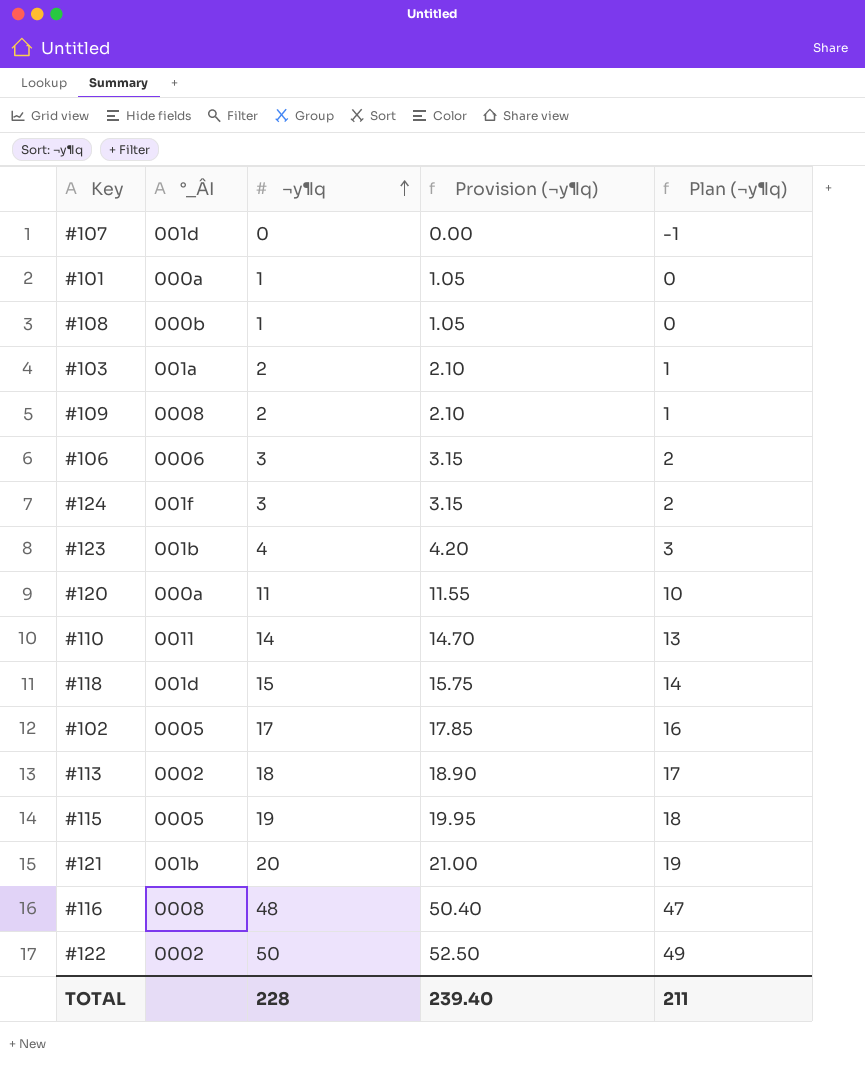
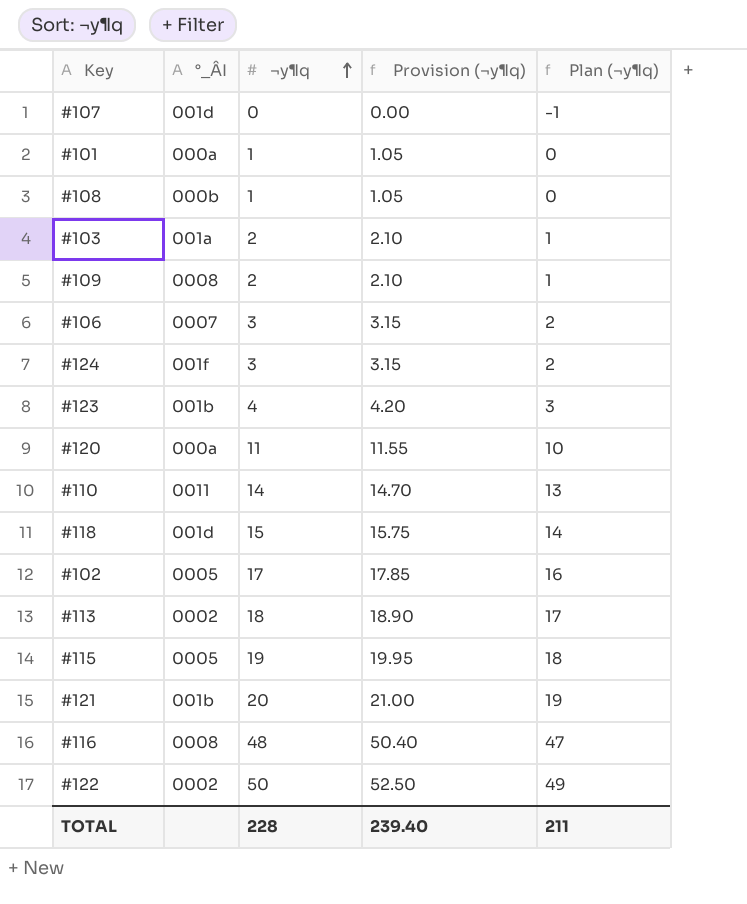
#106 | °_ÂI: 0006 -> 0007

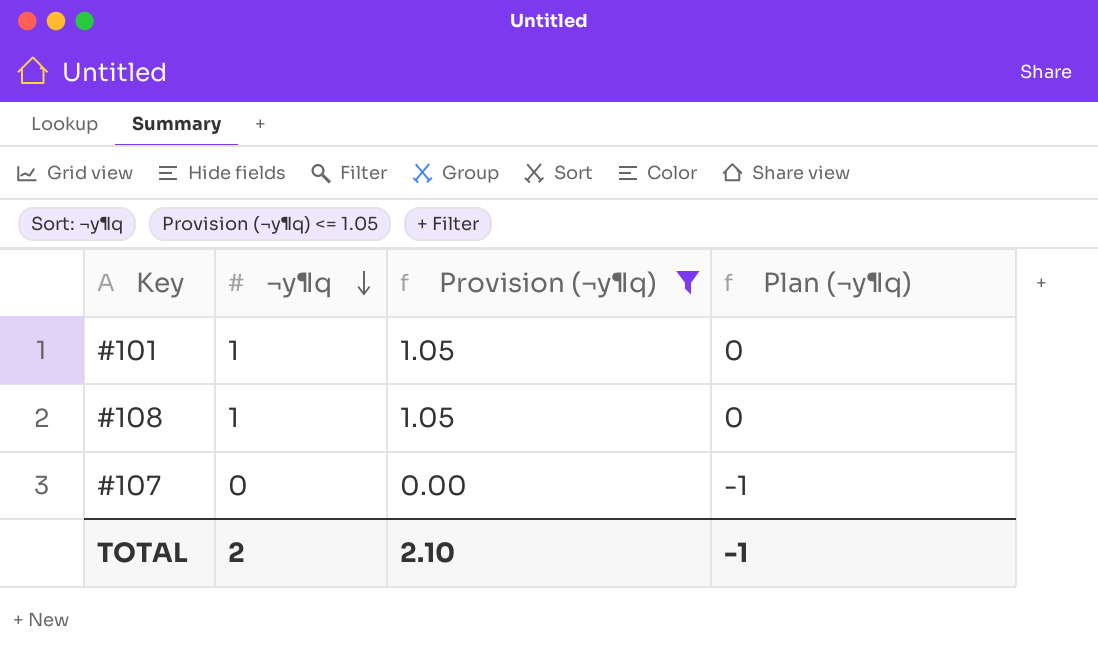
filter: none -> Provision (¬y¶q) <= 1.05
row order: ¬y¶q ascending -> ¬y¶q descending
column °_ÂI | position: 2 -> none
TOTAL | ¬y¶q: 228 -> 2
TOTAL | Provision (¬y¶q): 239.40 -> 2.10
TOTAL | Plan (¬y¶q): 211 -> -1

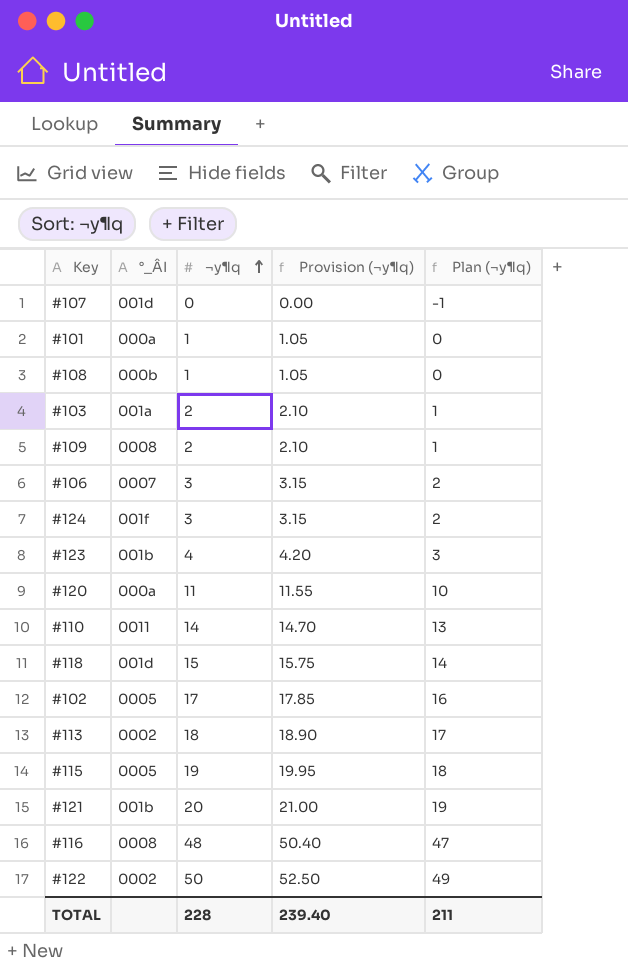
filter: Provision (¬y¶q) <= 1.05 -> none
row order: ¬y¶q descending -> ¬y¶q ascending
column °_ÂI | position: none -> 2
TOTAL | ¬y¶q: 2 -> 228
TOTAL | Provision (¬y¶q): 2.10 -> 239.40
TOTAL | Plan (¬y¶q): -1 -> 211

